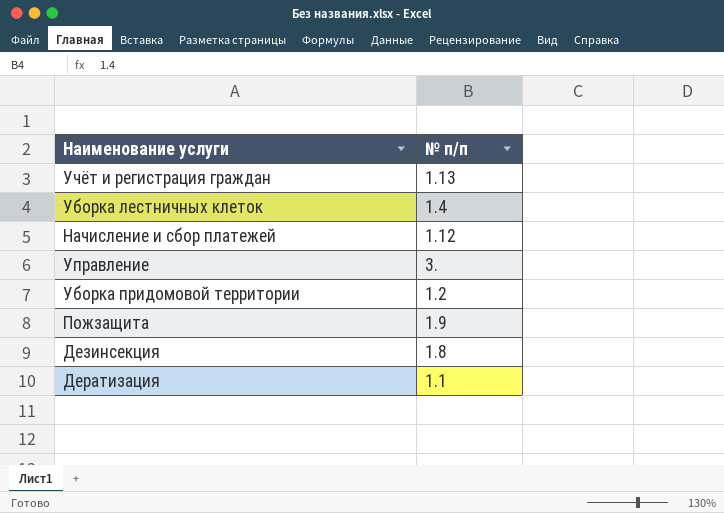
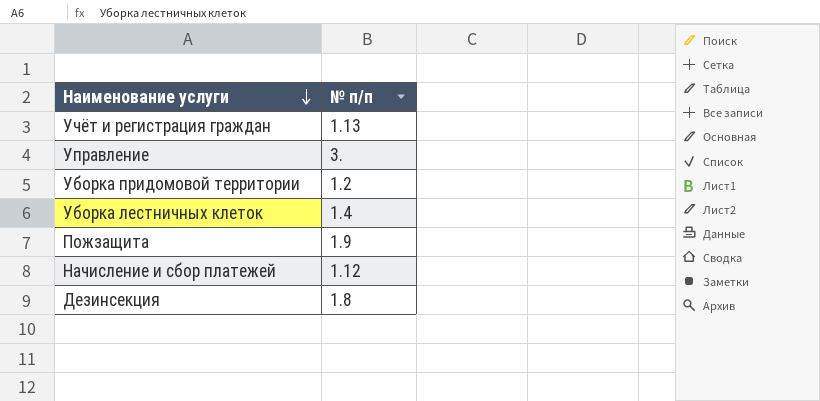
row order: none -> Наименование услуги descending
row Дератизация: 1.1 -> none

